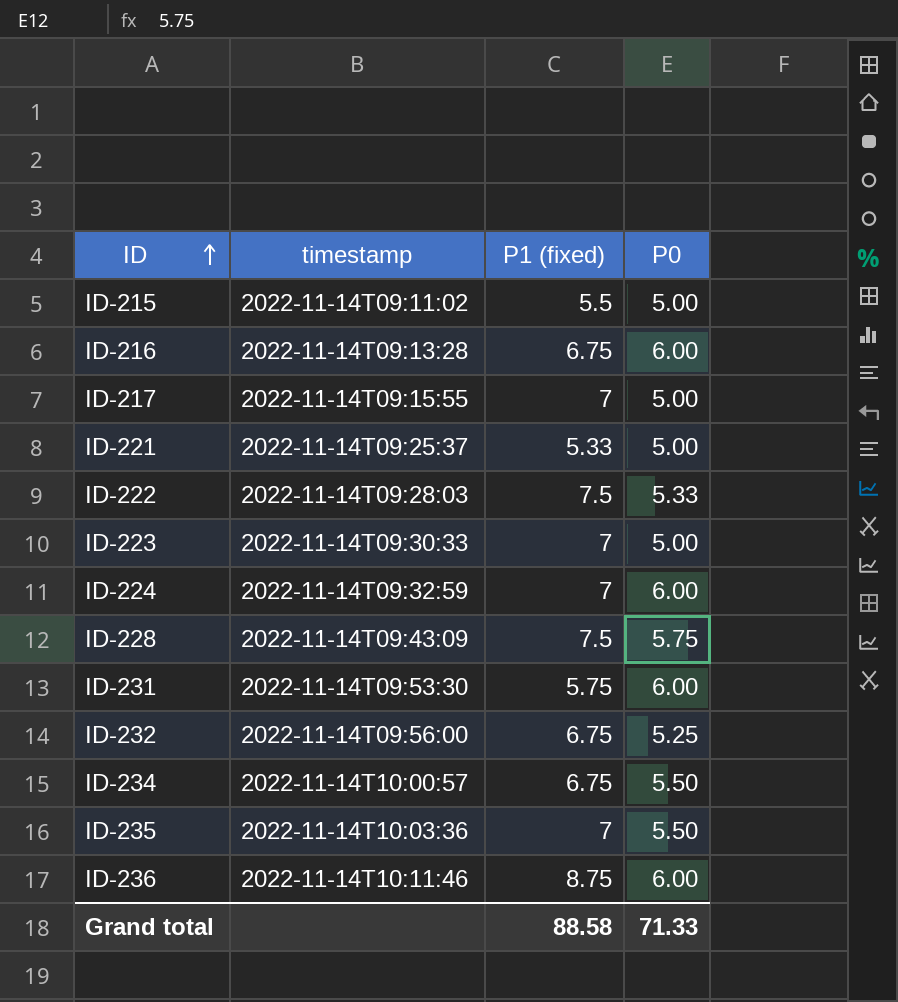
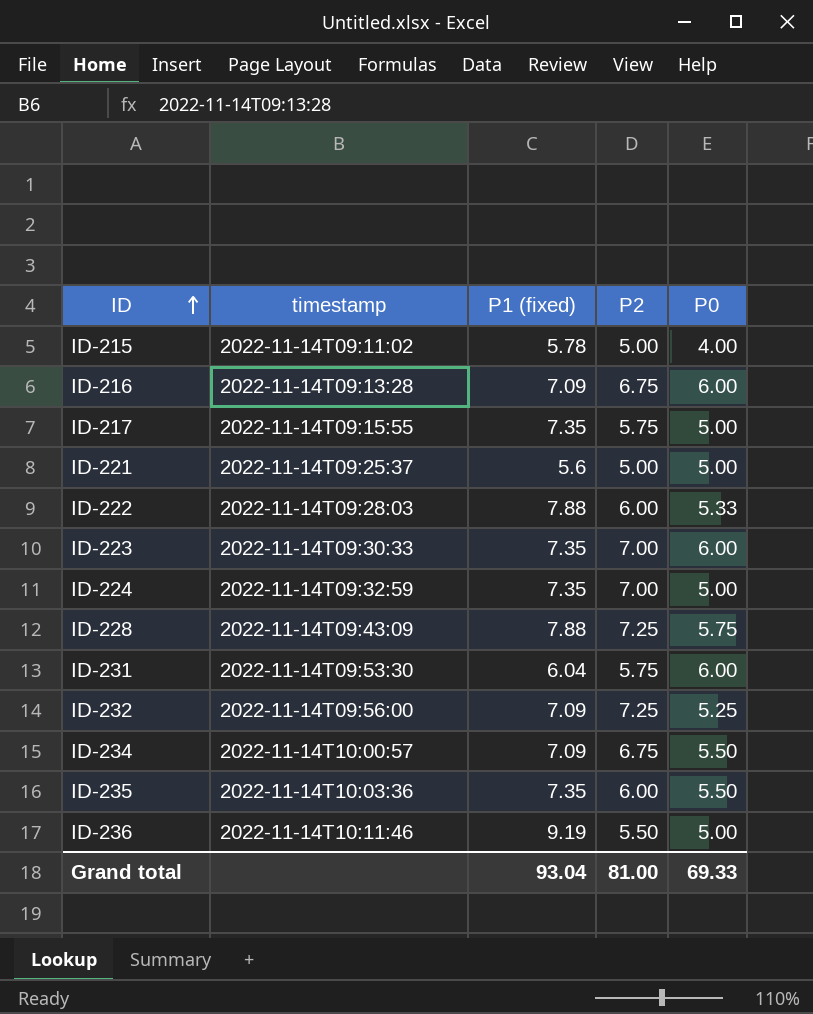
column P2 | position: none -> 4
ID-215 | P1 (fixed): 5.5 -> 5.78
ID-215 | P0: 5.00 -> 4.00
ID-216 | P1 (fixed): 6.75 -> 7.09
ID-217 | P1 (fixed): 7 -> 7.35
ID-221 | P1 (fixed): 5.33 -> 5.6
ID-222 | P1 (fixed): 7.5 -> 7.88
ID-223 | P1 (fixed): 7 -> 7.35
ID-223 | P0: 5.00 -> 6.00
ID-224 | P1 (fixed): 7 -> 7.35
ID-224 | P0: 6.00 -> 5.00
ID-228 | P1 (fixed): 7.5 -> 7.88
ID-231 | P1 (fixed): 5.75 -> 6.04
ID-232 | P1 (fixed): 6.75 -> 7.09
ID-234 | P1 (fixed): 6.75 -> 7.09
ID-235 | P1 (fixed): 7 -> 7.35
ID-236 | P1 (fixed): 8.75 -> 9.19
ID-236 | P0: 6.00 -> 5.00
Grand total | P1 (fixed): 88.58 -> 93.04
Grand total | P0: 71.33 -> 69.33

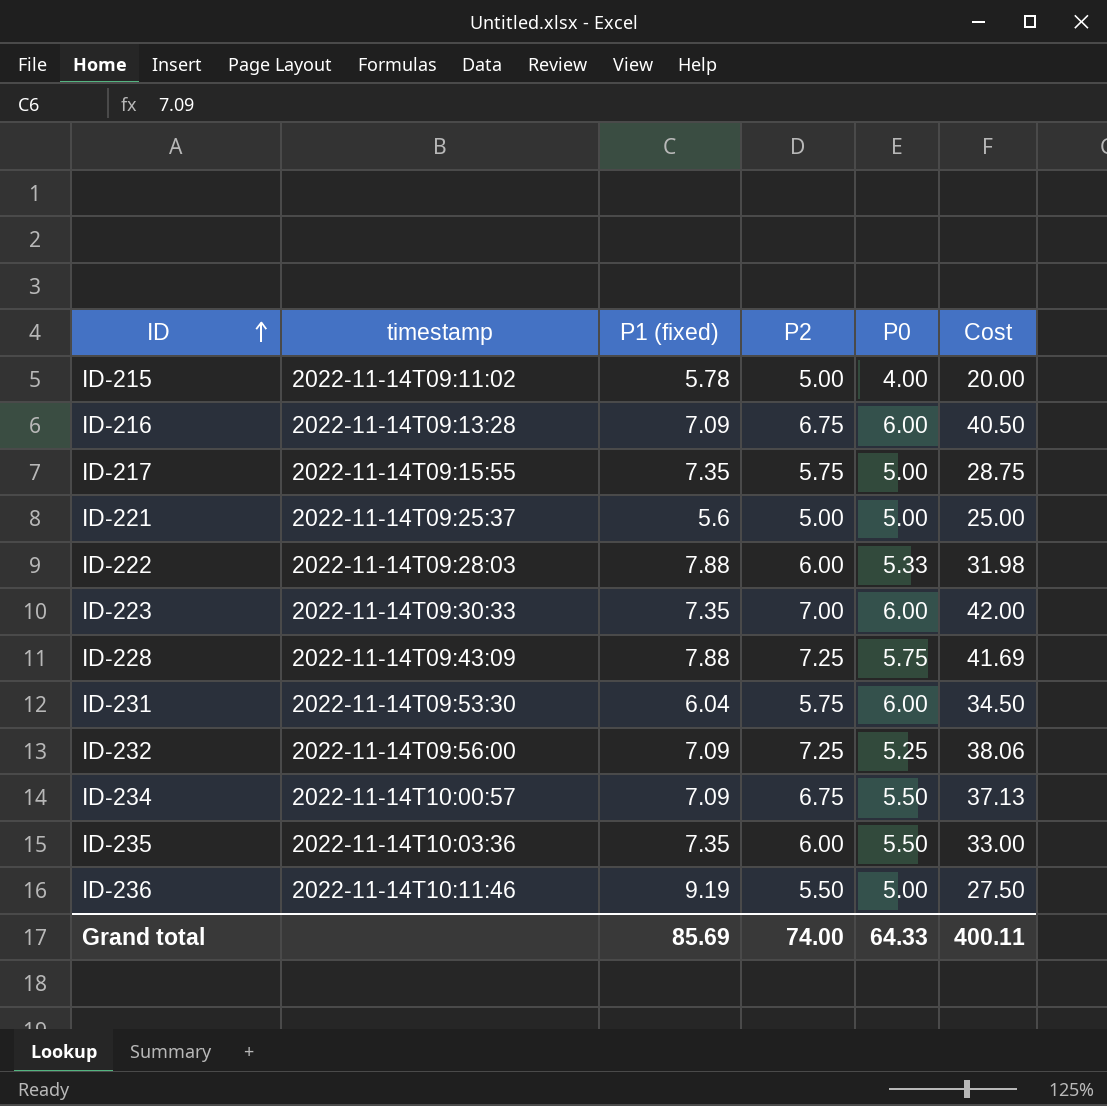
column Cost | formula: none -> [P2] * [P0]
row ID-224: 2022-11-14T09:32:59 | 7.35 | 7.00 | 5.00 -> none
Grand total | P1 (fixed): 93.04 -> 85.69
Grand total | P2: 81.00 -> 74.00
Grand total | P0: 69.33 -> 64.33

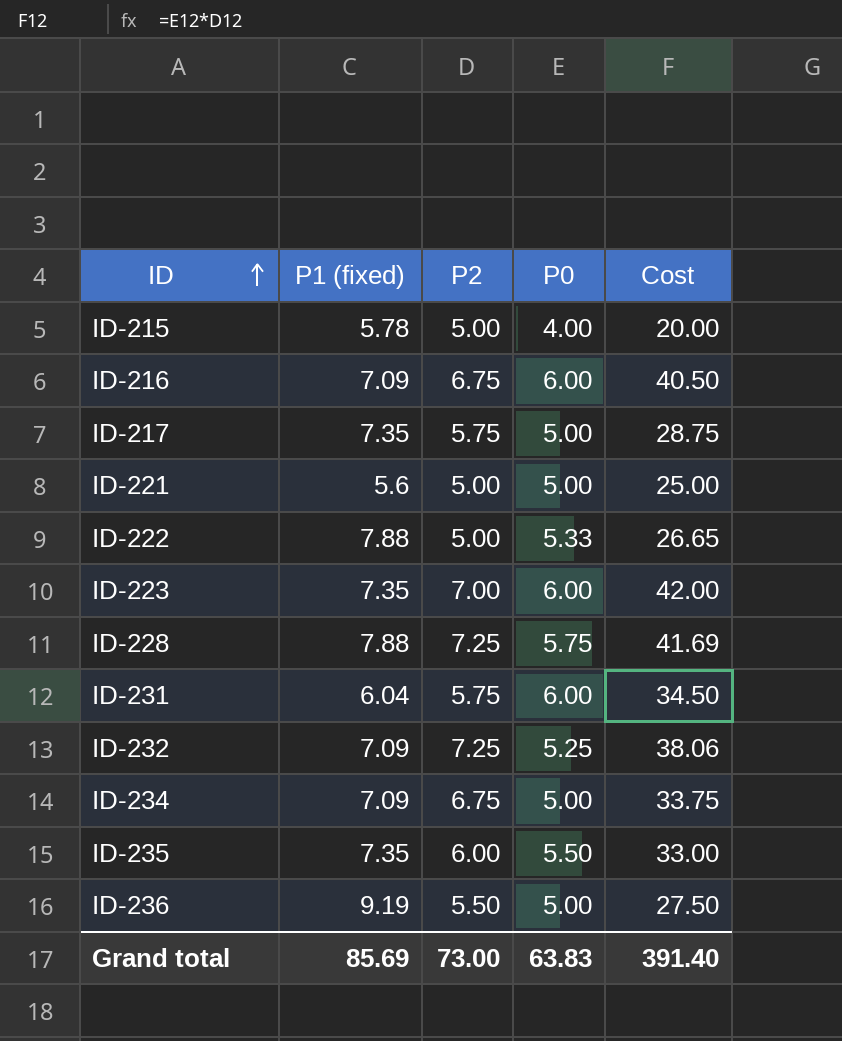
column timestamp | position: 2 -> none
ID-222 | P2: 6.00 -> 5.00
ID-222 | Cost: 31.98 -> 26.65
ID-234 | P0: 5.50 -> 5.00
ID-234 | Cost: 37.13 -> 33.75
Grand total | P2: 74.00 -> 73.00
Grand total | P0: 64.33 -> 63.83
Grand total | Cost: 400.11 -> 391.40

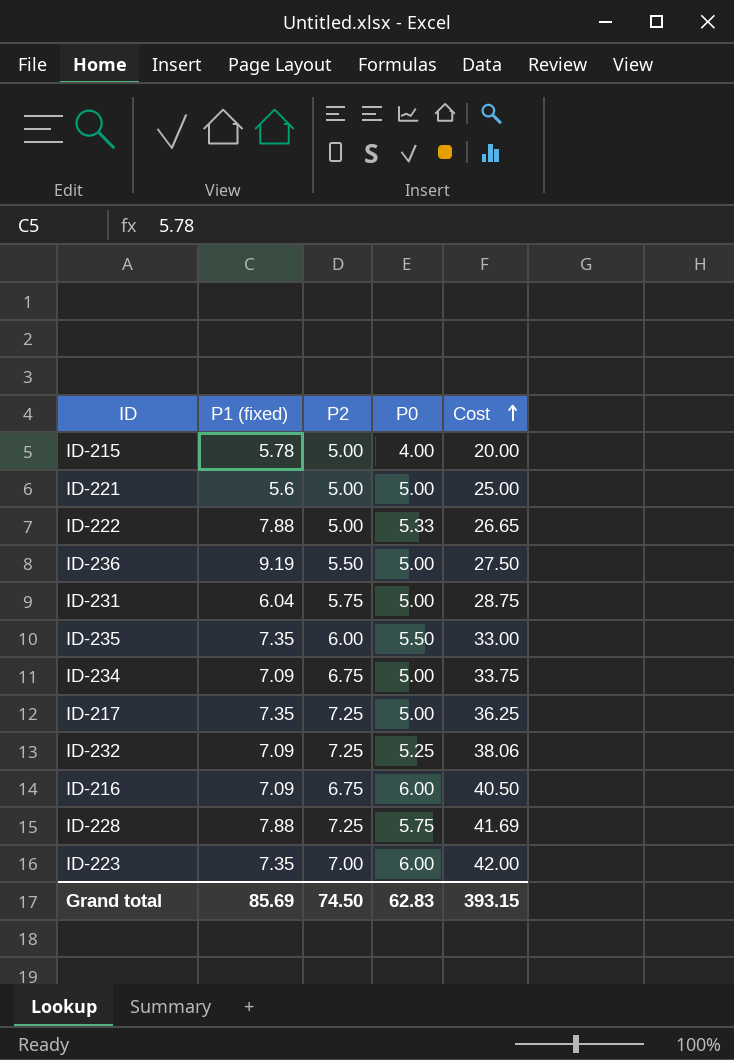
row order: ID ascending -> Cost ascending
ID-231 | P0: 6.00 -> 5.00
ID-231 | Cost: 34.50 -> 28.75
ID-217 | P2: 5.75 -> 7.25
ID-217 | Cost: 28.75 -> 36.25
Grand total | P2: 73.00 -> 74.50
Grand total | P0: 63.83 -> 62.83
Grand total | Cost: 391.40 -> 393.15

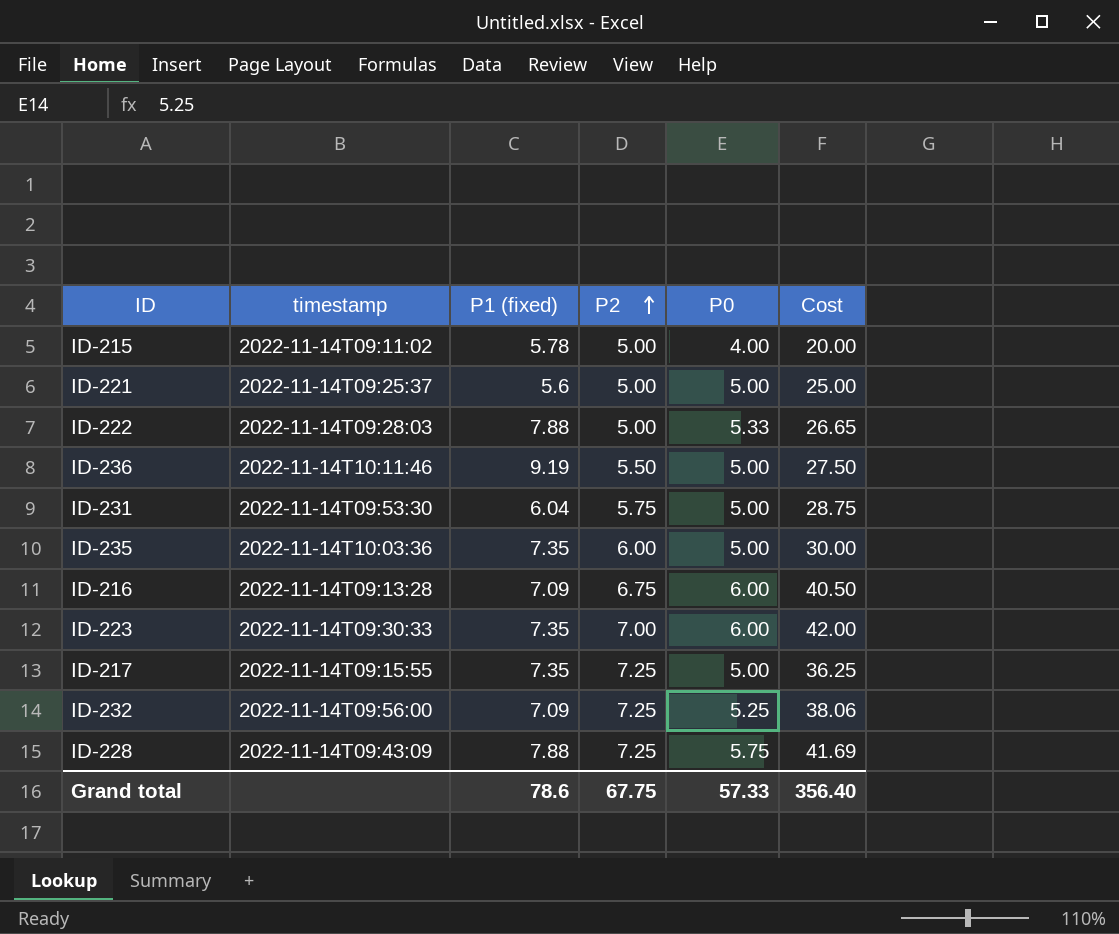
row order: Cost ascending -> P2 ascending
column timestamp | position: none -> 2
row ID-234: 7.09 | 6.75 | 5.00 | 33.75 -> none
ID-235 | P0: 5.50 -> 5.00
ID-235 | Cost: 33.00 -> 30.00
Grand total | P1 (fixed): 85.69 -> 78.6
Grand total | P2: 74.50 -> 67.75
Grand total | P0: 62.83 -> 57.33
Grand total | Cost: 393.15 -> 356.40

